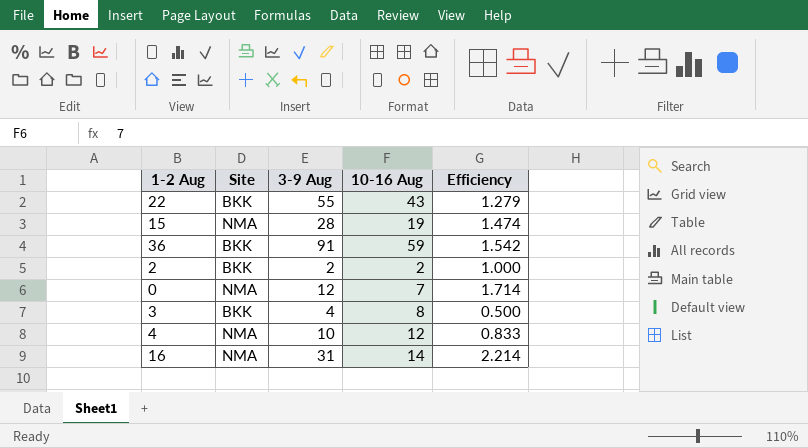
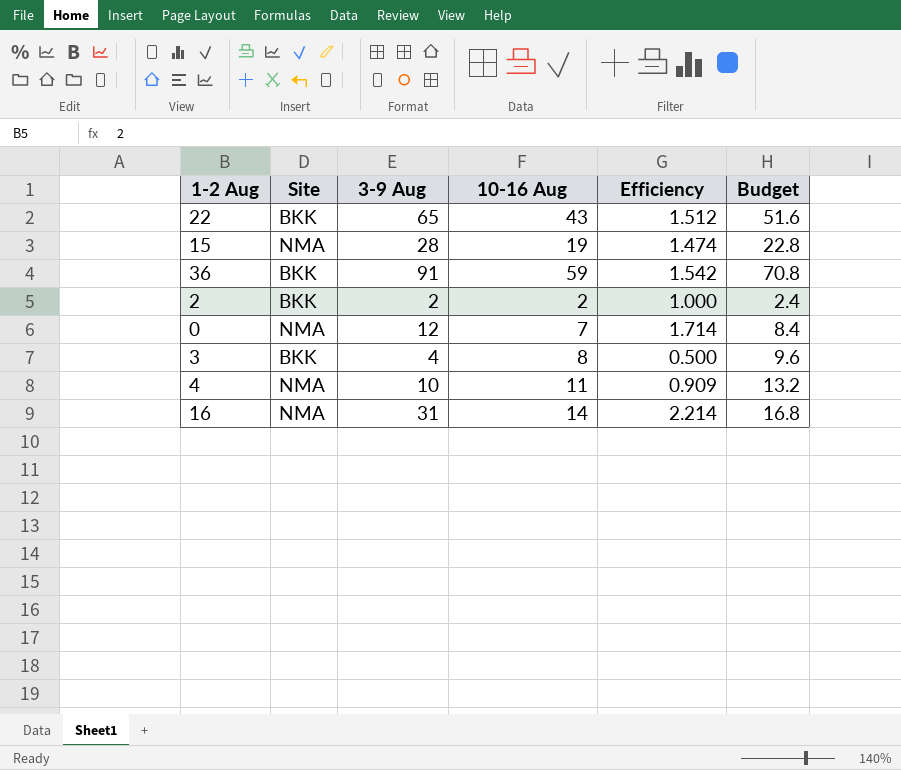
column Budget | formula: none -> [10-16 Aug] * 1.2
22 | 3-9 Aug: 55 -> 65
22 | Efficiency: 1.279 -> 1.512
4 | 10-16 Aug: 12 -> 11
4 | Efficiency: 0.833 -> 0.909

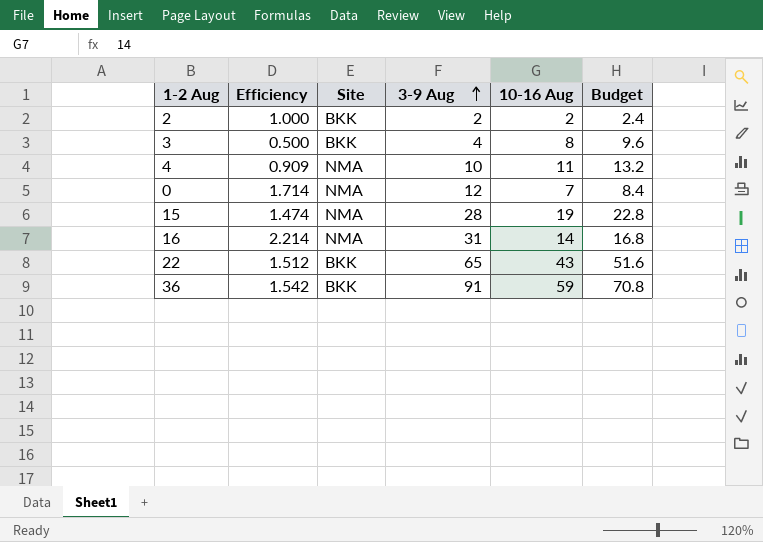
row order: none -> 3-9 Aug ascending
column Efficiency | position: 5 -> 2

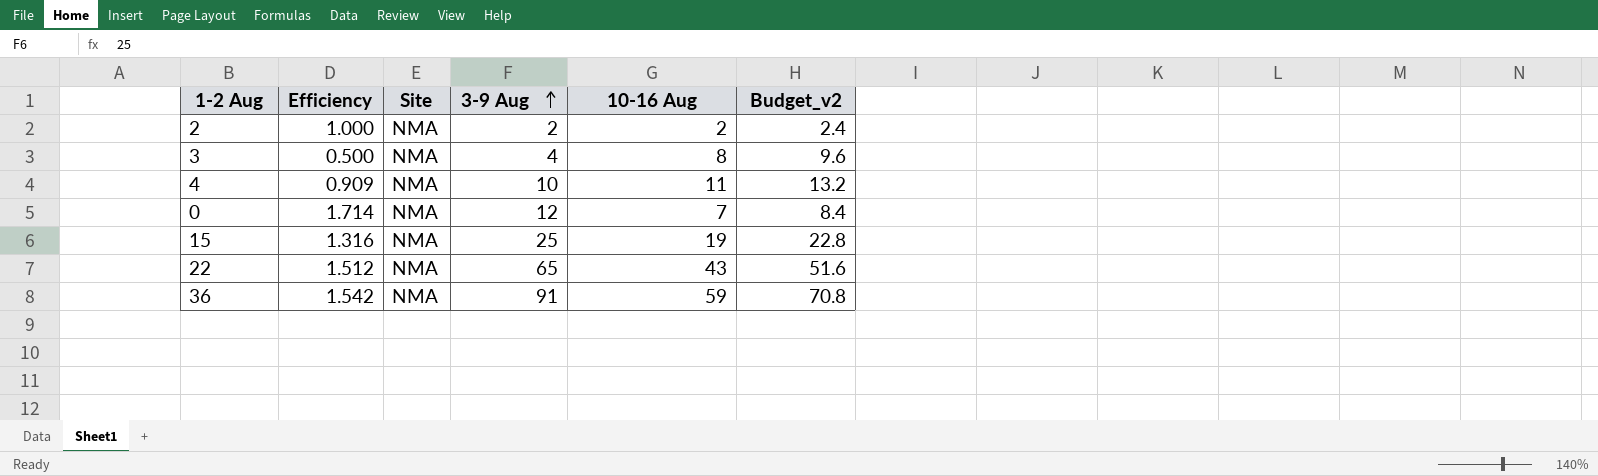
column name: Budget -> Budget_v2
row 16: 2.214 | NMA | 31 | 14 | 16.8 -> none
2 | Site: BKK -> NMA
3 | Site: BKK -> NMA
15 | Efficiency: 1.474 -> 1.316
15 | 3-9 Aug: 28 -> 25
22 | Site: BKK -> NMA
36 | Site: BKK -> NMA

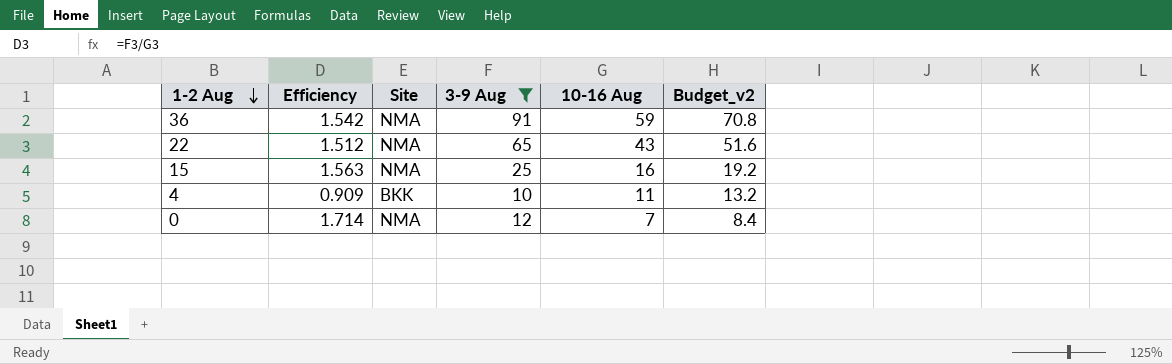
filter: none -> 3-9 Aug >= 10
row order: 3-9 Aug ascending -> 1-2 Aug descending
15 | Efficiency: 1.316 -> 1.563
15 | 10-16 Aug: 19 -> 16
15 | Budget_v2: 22.8 -> 19.2
4 | Site: NMA -> BKK

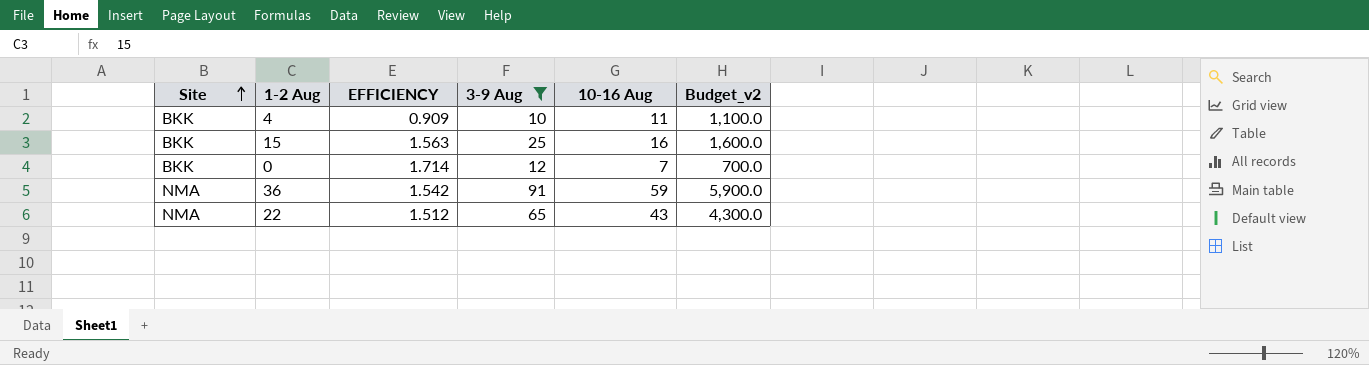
row order: 1-2 Aug descending -> Site ascending
column Site | position: 3 -> 1
column name: Efficiency -> EFFICIENCY
column Budget_v2 | formula: [10-16 Aug] * 1.2 -> [10-16 Aug] * 100
15 | Site: NMA -> BKK
0 | Site: NMA -> BKK

